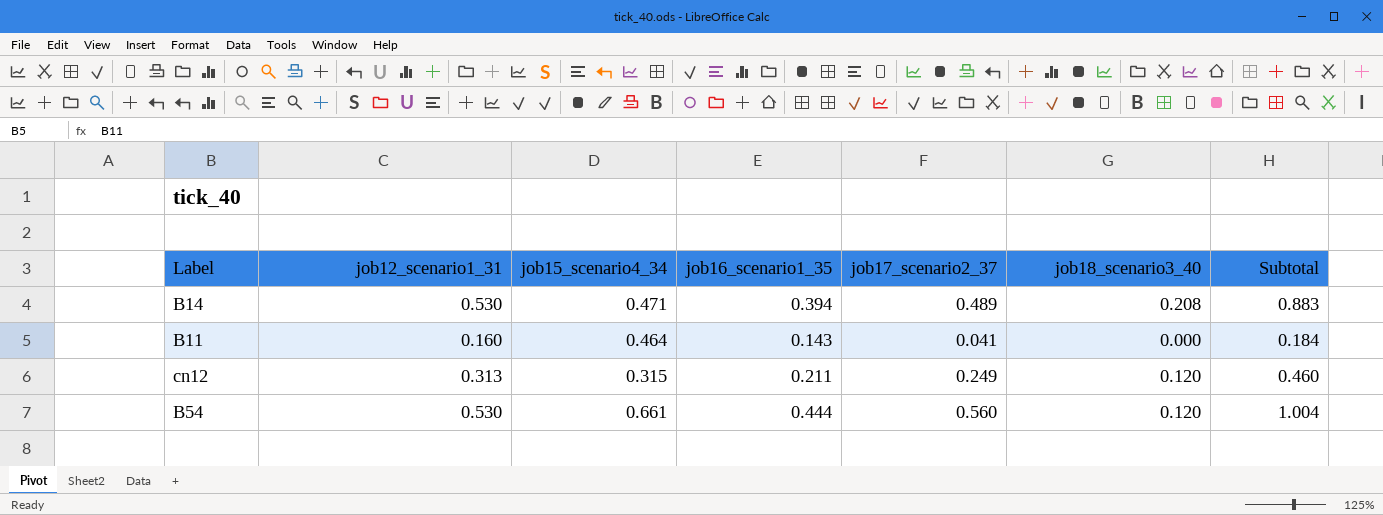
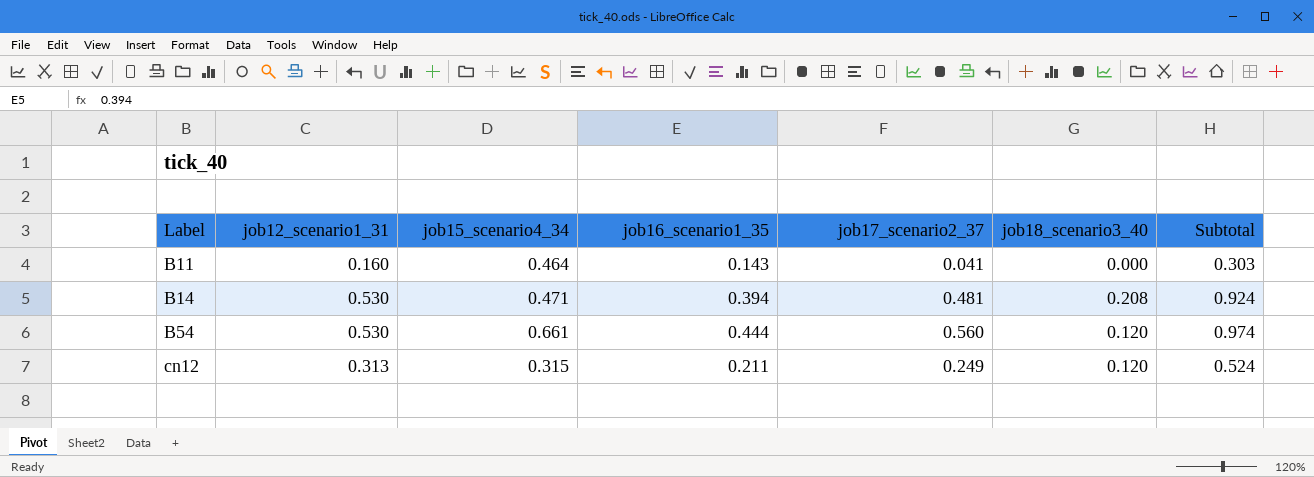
row order: none -> Label ascending
column Subtotal | formula: [job16_scenario1_35] + [job17_scenario2_37] -> [job12_scenario1_31] + [job16_scenario1_35]
B14 | job17_scenario2_37: 0.489 -> 0.481

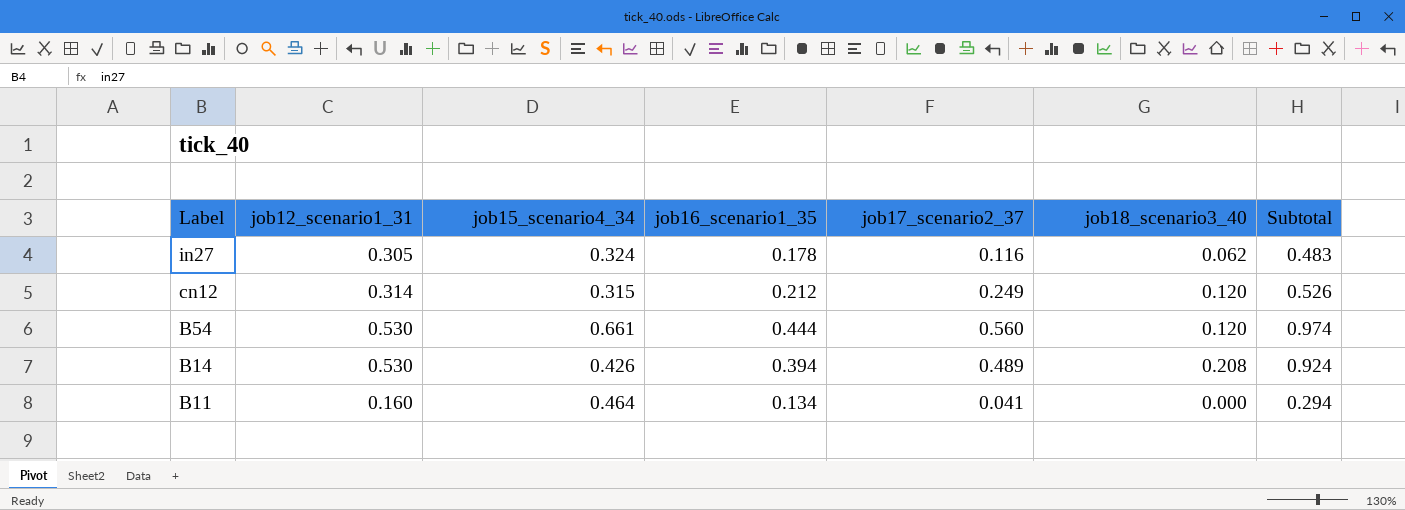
row order: Label ascending -> Label descending
row in27: none -> 0.305 | 0.324 | 0.178 | 0.116 | 0.062 | 0.483
cn12 | job12_scenario1_31: 0.313 -> 0.314
cn12 | job16_scenario1_35: 0.211 -> 0.212
cn12 | Subtotal: 0.524 -> 0.526
B14 | job15_scenario4_34: 0.471 -> 0.426
B14 | job17_scenario2_37: 0.481 -> 0.489
B11 | job16_scenario1_35: 0.143 -> 0.134
B11 | Subtotal: 0.303 -> 0.294

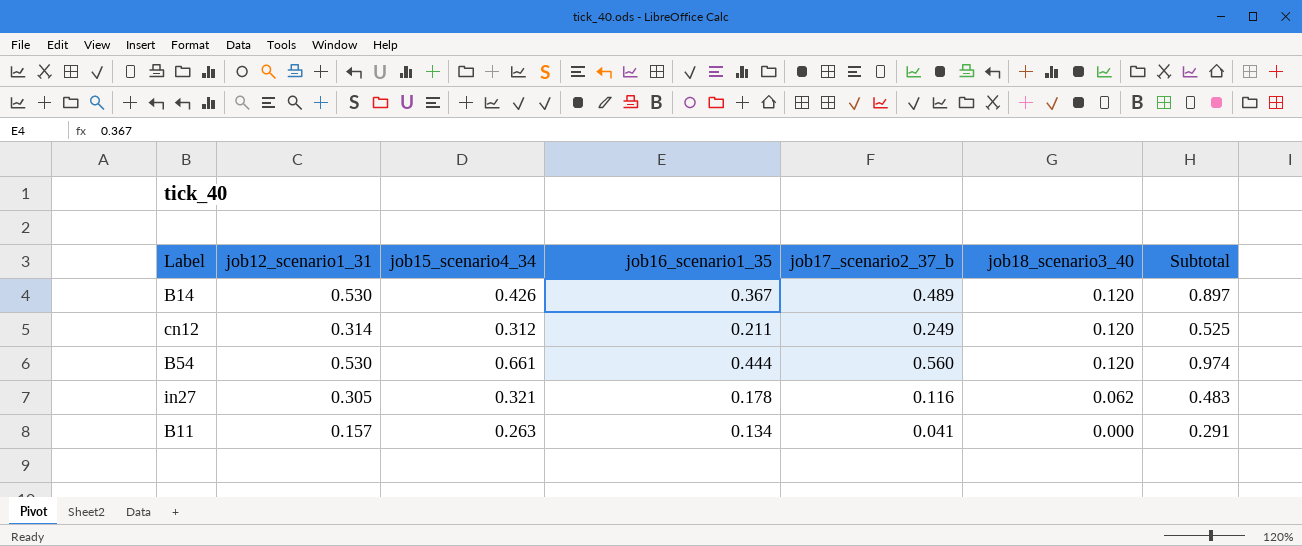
row order: Label descending -> job18_scenario3_40 descending
column name: job17_scenario2_37 -> job17_scenario2_37_b
B14 | job16_scenario1_35: 0.394 -> 0.367
B14 | job18_scenario3_40: 0.208 -> 0.120
B14 | Subtotal: 0.924 -> 0.897
cn12 | job15_scenario4_34: 0.315 -> 0.312
cn12 | job16_scenario1_35: 0.212 -> 0.211
cn12 | Subtotal: 0.526 -> 0.525
in27 | job15_scenario4_34: 0.324 -> 0.321
B11 | job12_scenario1_31: 0.160 -> 0.157
B11 | job15_scenario4_34: 0.464 -> 0.263
B11 | Subtotal: 0.294 -> 0.291

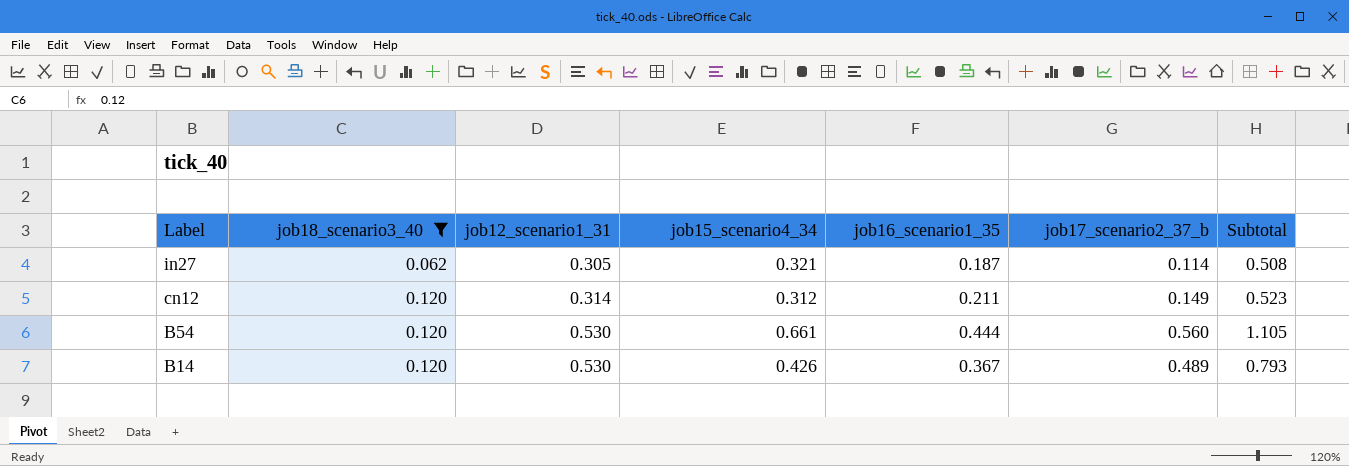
filter: none -> job18_scenario3_40 != 0.000
row order: job18_scenario3_40 descending -> Label descending
column job18_scenario3_40 | position: 6 -> 2
column Subtotal | formula: [job12_scenario1_31] + [job16_scenario1_35] -> [job15_scenario4_34] + [job16_scenario1_35]
in27 | job16_scenario1_35: 0.178 -> 0.187
in27 | job17_scenario2_37_b: 0.116 -> 0.114
cn12 | job17_scenario2_37_b: 0.249 -> 0.149

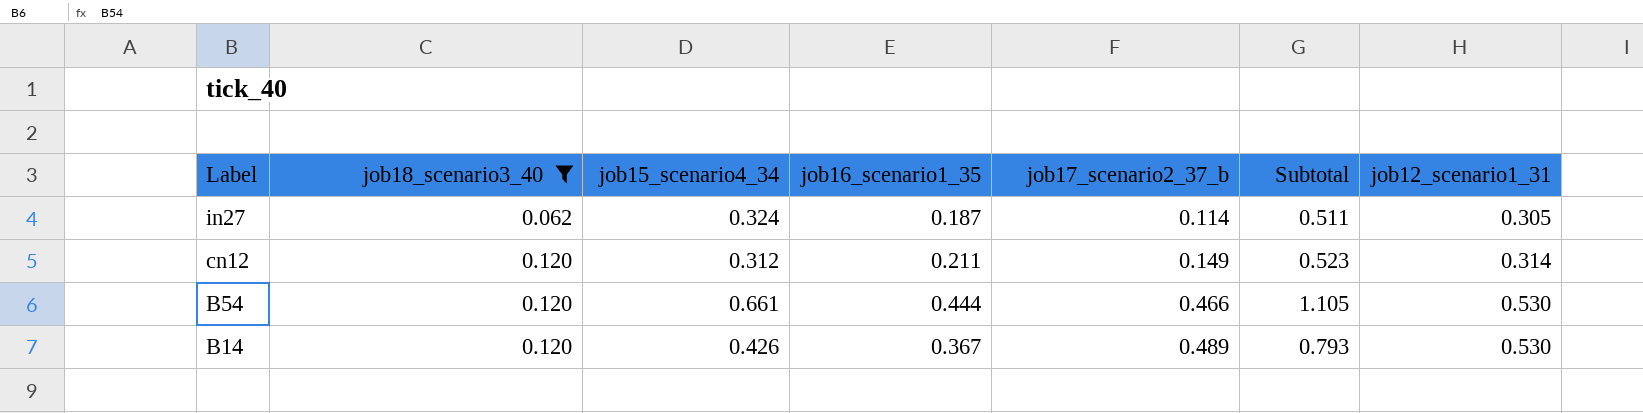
column job12_scenario1_31 | position: 3 -> 7
in27 | job15_scenario4_34: 0.321 -> 0.324
in27 | Subtotal: 0.508 -> 0.511
B54 | job17_scenario2_37_b: 0.560 -> 0.466

